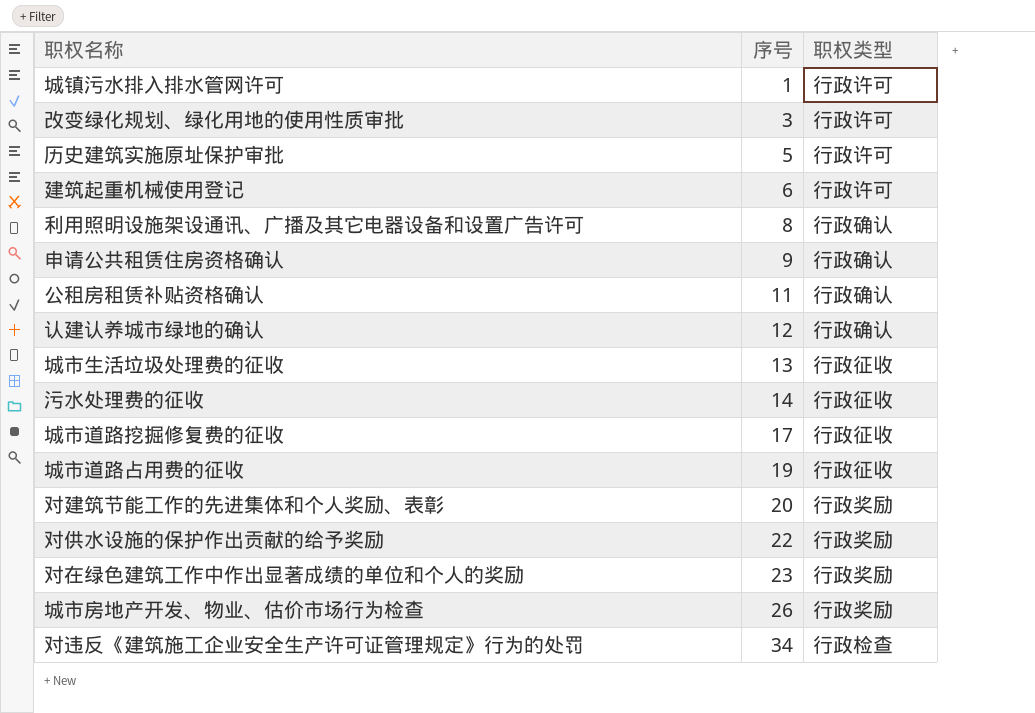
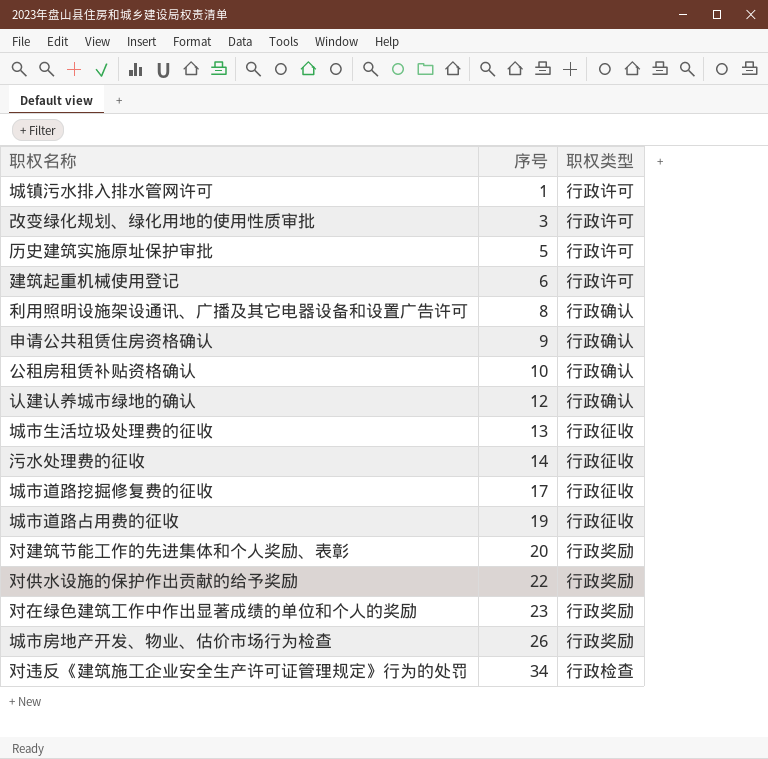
公租房租赁补贴资格确认 | 序号: 11 -> 10

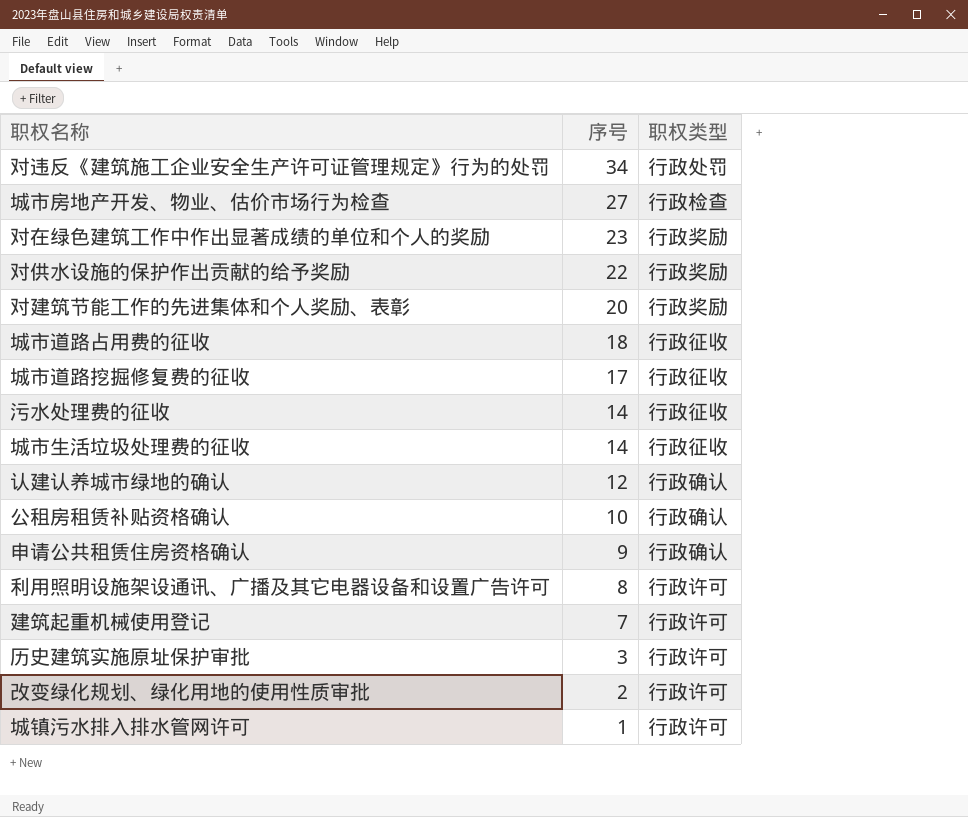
row order: 序号 ascending -> 序号 descending
对违反《建筑施工企业安全生产许可证管理规定》行为的处罚 | 职权类型: 行政检查 -> 行政处罚
城市房地产开发、物业、估价市场行为检查 | 序号: 26 -> 27
城市房地产开发、物业、估价市场行为检查 | 职权类型: 行政奖励 -> 行政检查
城市道路占用费的征收 | 序号: 19 -> 18
城市生活垃圾处理费的征收 | 序号: 13 -> 14
利用照明设施架设通讯、广播及其它电器设备和设置广告许可 | 职权类型: 行政确认 -> 行政许可
建筑起重机械使用登记 | 序号: 6 -> 7
历史建筑实施原址保护审批 | 序号: 5 -> 3
改变绿化规划、绿化用地的使用性质审批 | 序号: 3 -> 2

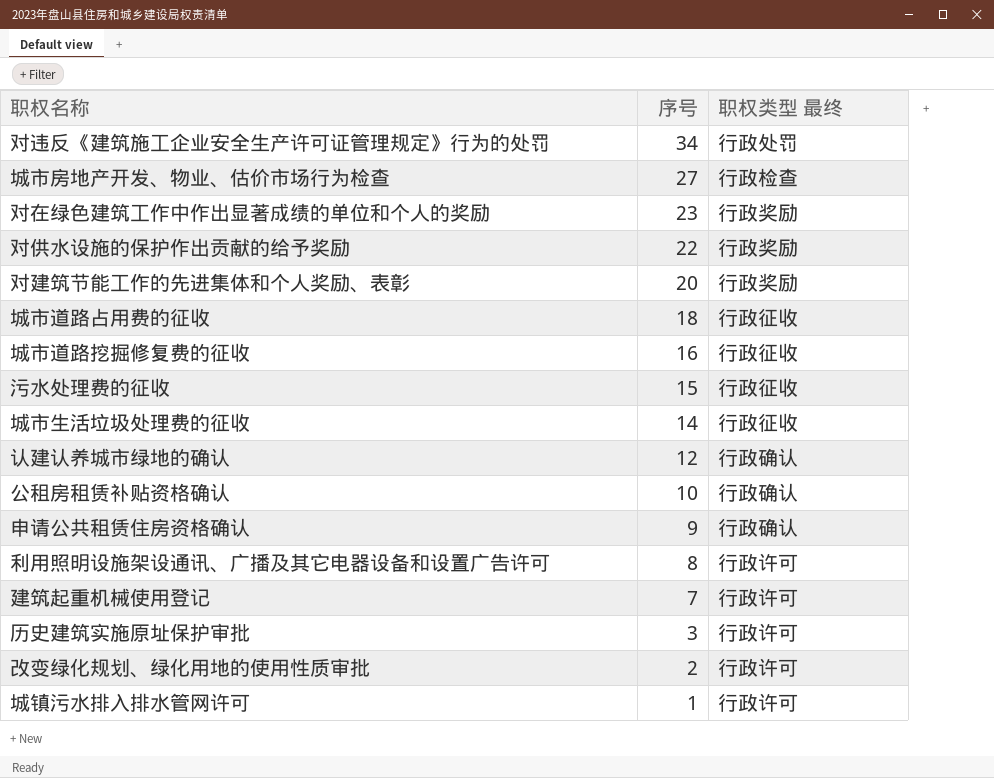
column name: 职权类型 -> 职权类型 最终
城市道路挖掘修复费的征收 | 序号: 17 -> 16
污水处理费的征收 | 序号: 14 -> 15

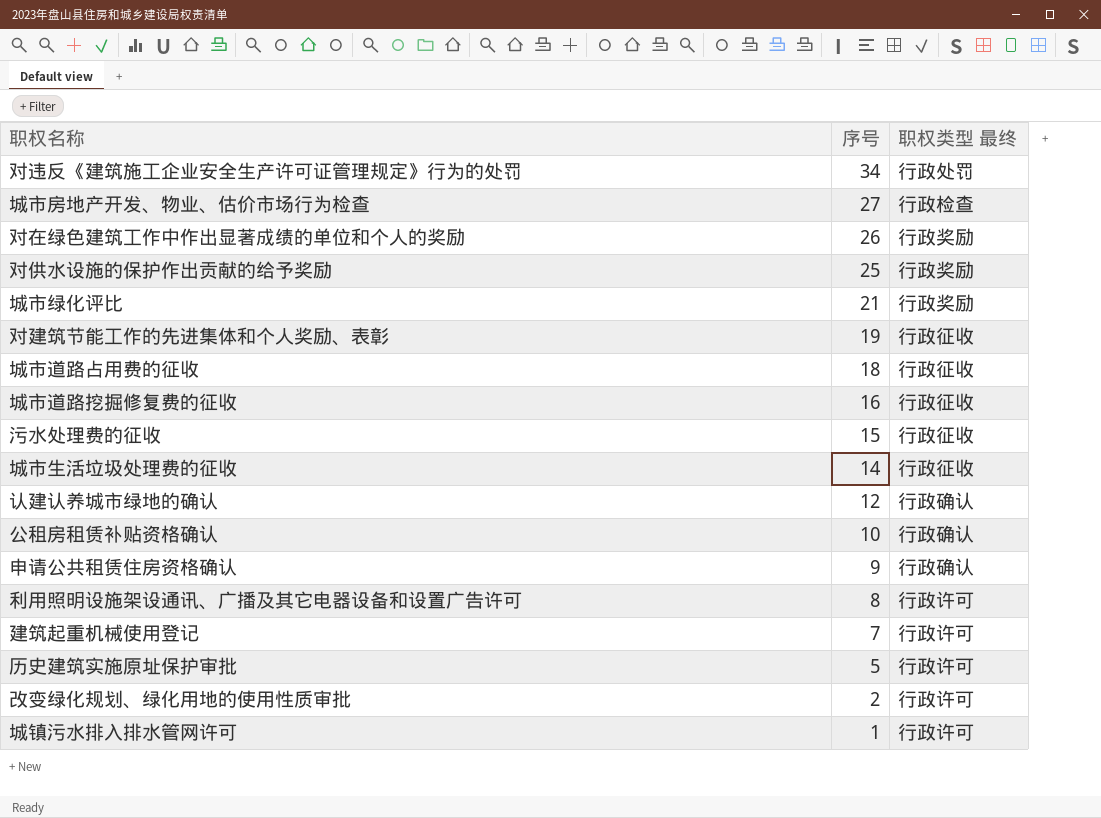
对在绿色建筑工作中作出显著成绩的单位和个人的奖励 | 序号: 23 -> 26
对供水设施的保护作出贡献的给予奖励 | 序号: 22 -> 25
row 城市绿化评比: none -> 21 | 行政奖励
对建筑节能工作的先进集体和个人奖励、表彰 | 序号: 20 -> 19
对建筑节能工作的先进集体和个人奖励、表彰 | 职权类型 最终: 行政奖励 -> 行政征收
历史建筑实施原址保护审批 | 序号: 3 -> 5

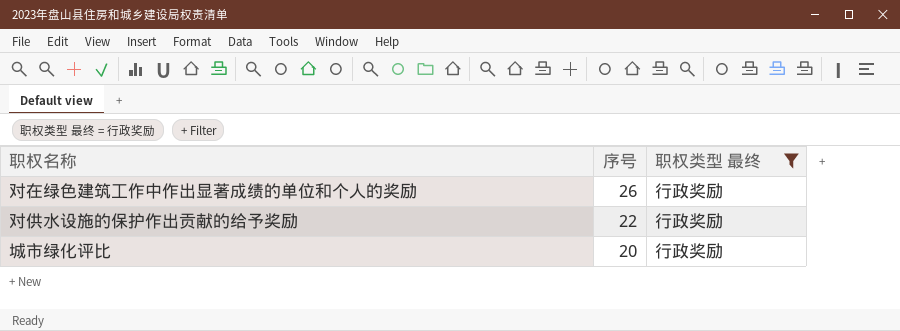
filter: none -> 职权类型 最终 = 行政奖励
对供水设施的保护作出贡献的给予奖励 | 序号: 25 -> 22
城市绿化评比 | 序号: 21 -> 20

